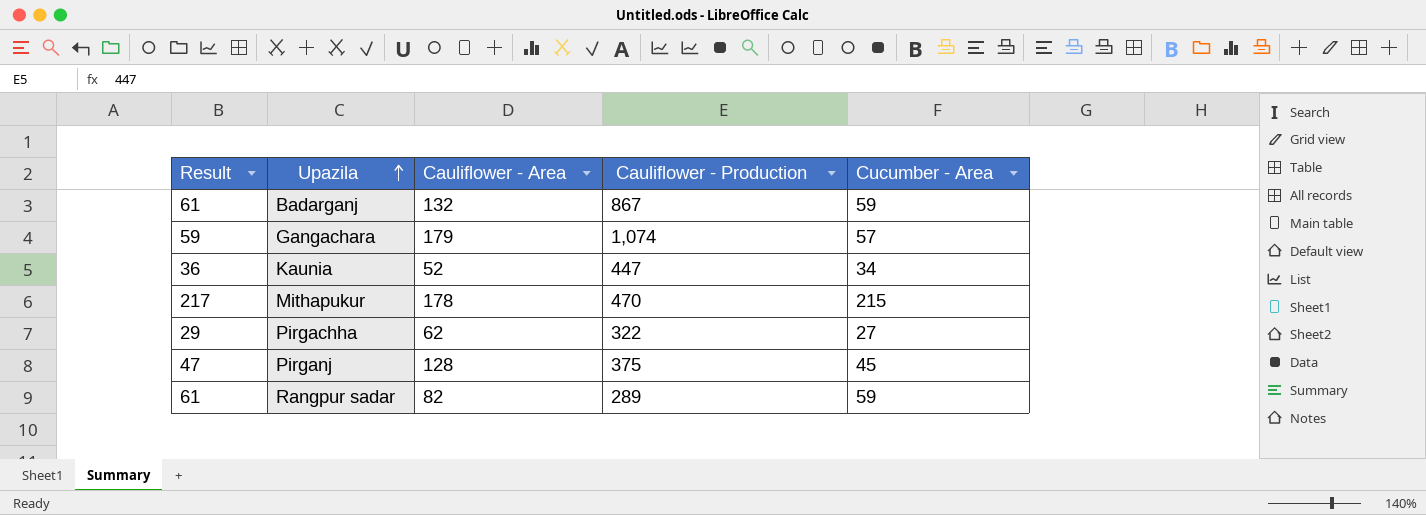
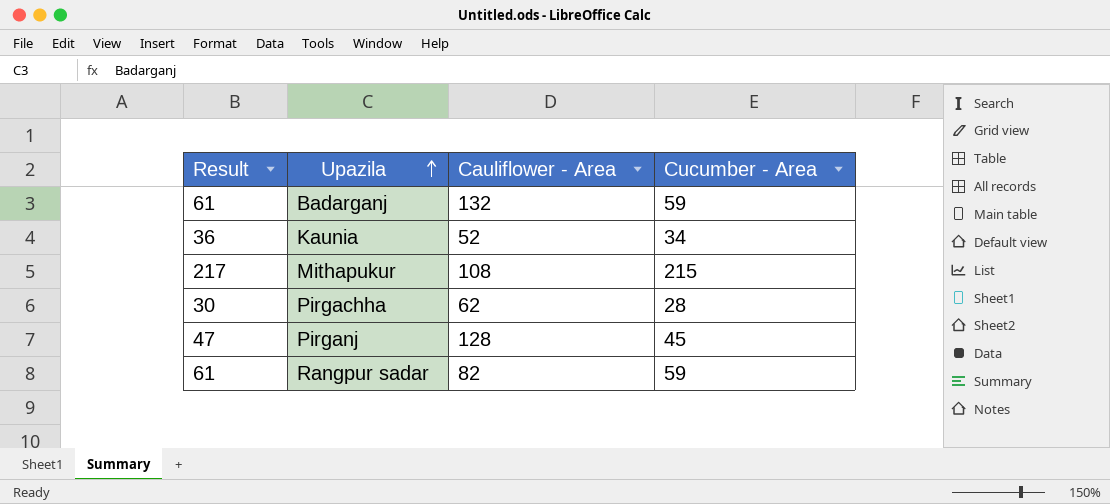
column Cauliflower - Production | position: 4 -> none
row Gangachara: 59 | 179 | 1,074 | 57 -> none
Mithapukur | Cauliflower - Area: 178 -> 108
Pirgachha | Result: 29 -> 30
Pirgachha | Cucumber - Area: 27 -> 28

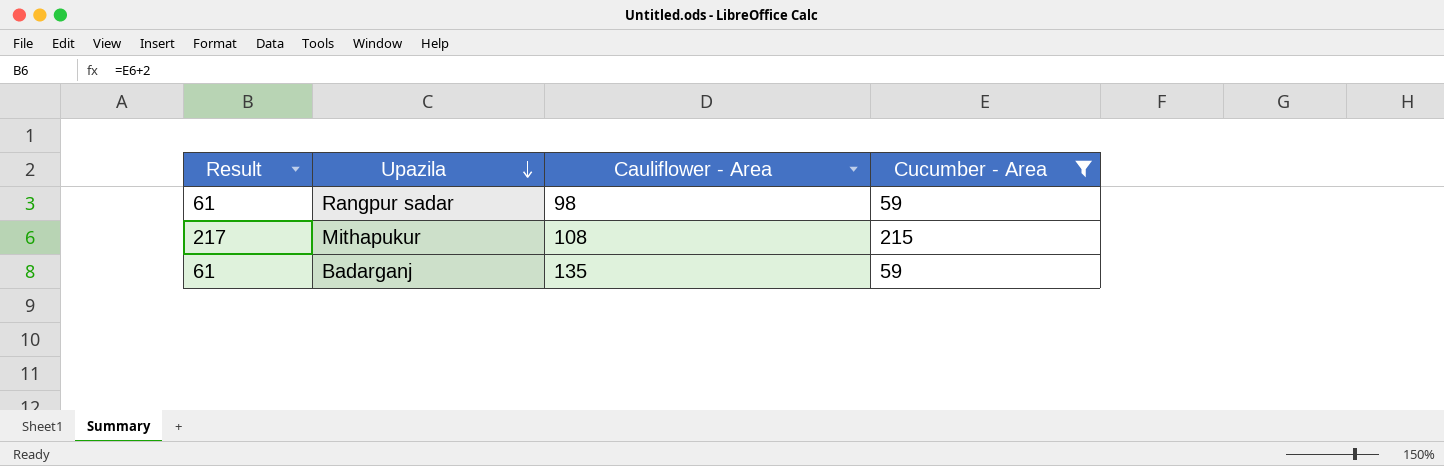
filter: none -> Cucumber - Area >= 59
row order: Upazila ascending -> Upazila descending
Rangpur sadar | Cauliflower - Area: 82 -> 98
Badarganj | Cauliflower - Area: 132 -> 135

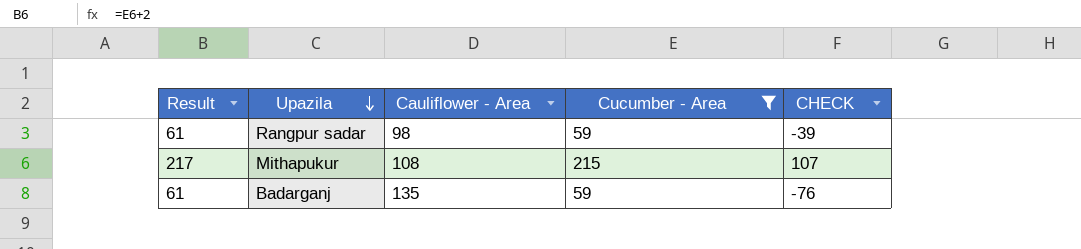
column CHECK | formula: none -> [Cucumber - Area] - [Cauliflower - Area]

